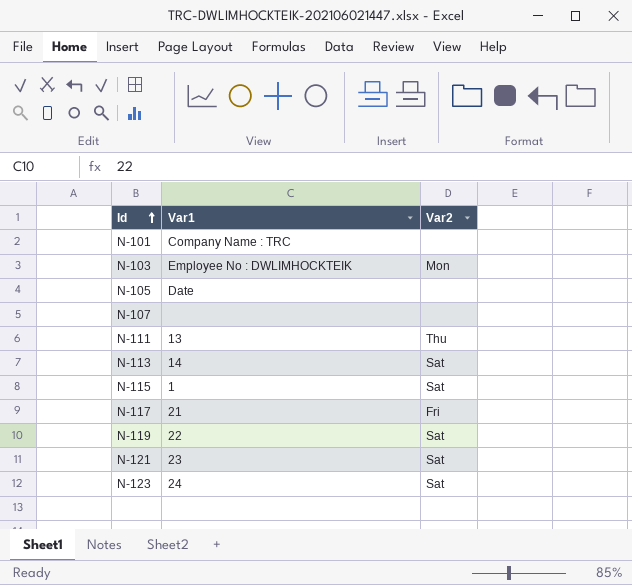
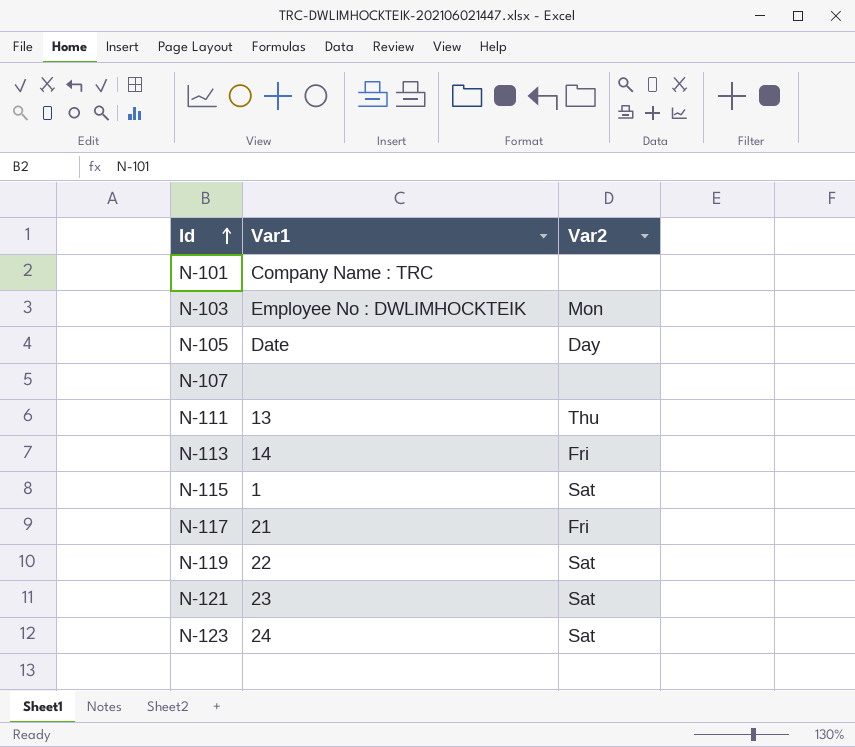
N-105 | Var2: none -> Day
N-113 | Var2: Sat -> Fri

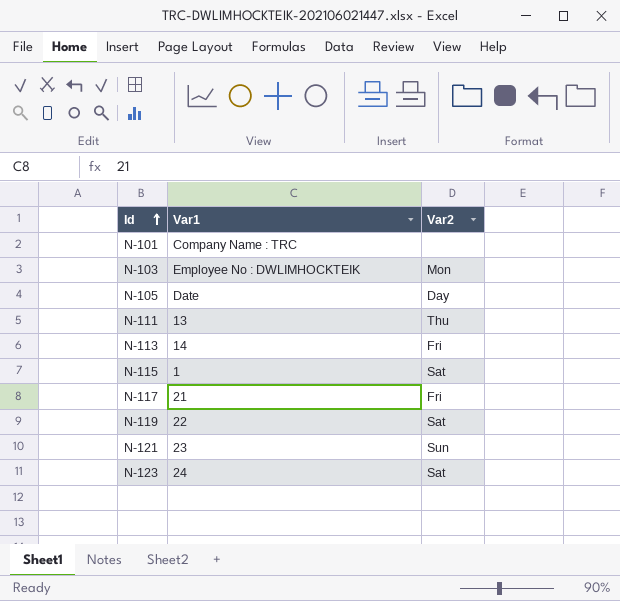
row N-107: none | none -> none
N-121 | Var2: Sat -> Sun

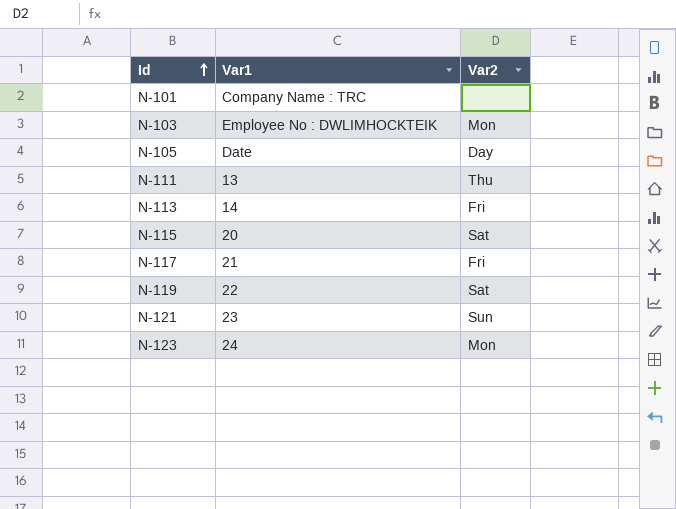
N-115 | Var1: 1 -> 20
N-123 | Var2: Sat -> Mon

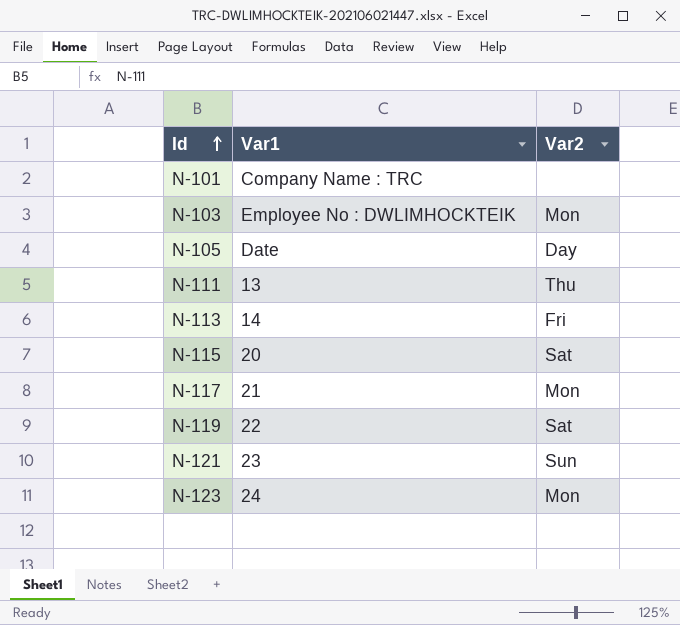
N-117 | Var2: Fri -> Mon

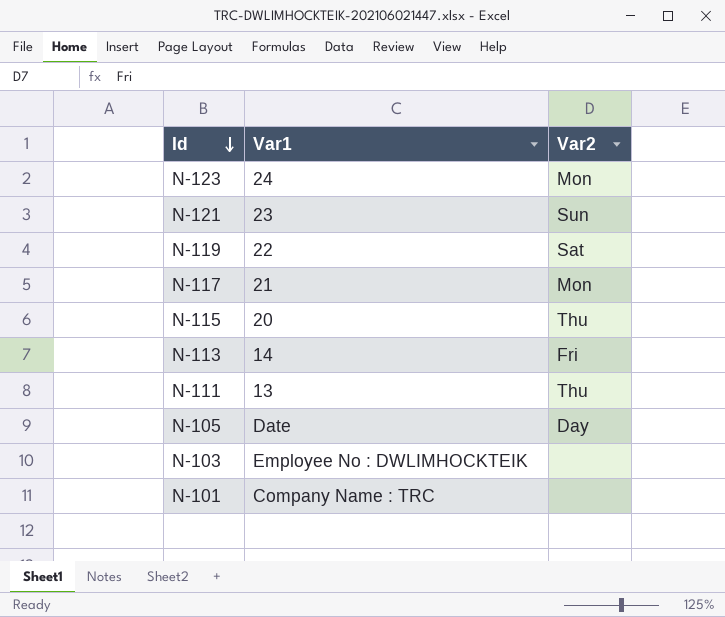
row order: Id ascending -> Id descending
N-115 | Var2: Sat -> Thu
N-103 | Var2: Mon -> none

